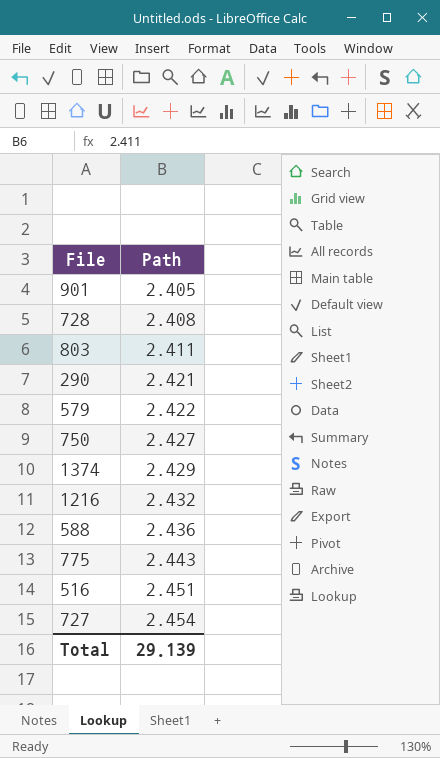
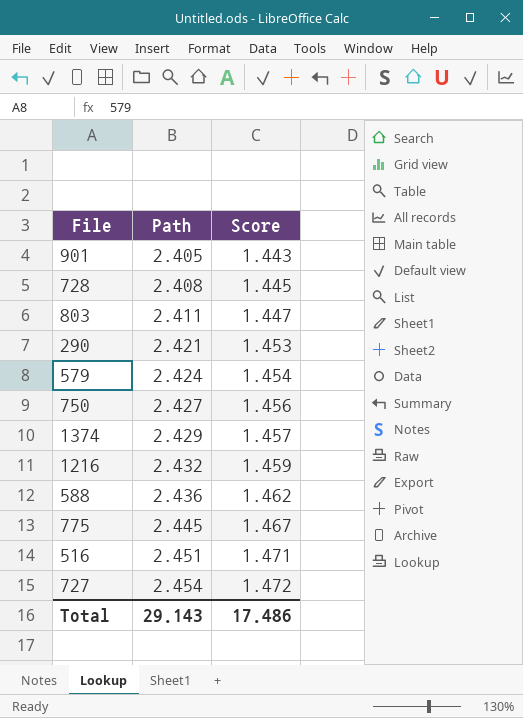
column Score | formula: none -> [Path] * 0.6
579 | Path: 2.422 -> 2.424
775 | Path: 2.443 -> 2.445
Total | Path: 29.139 -> 29.143

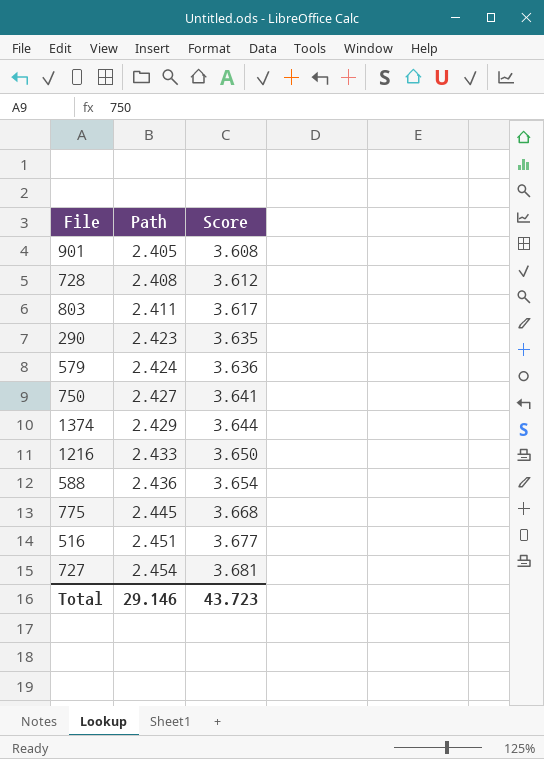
column Score | formula: [Path] * 0.6 -> [Path] * 1.5
290 | Path: 2.421 -> 2.423
1216 | Path: 2.432 -> 2.433
Total | Path: 29.143 -> 29.146
Total | Score: 17.486 -> 43.723

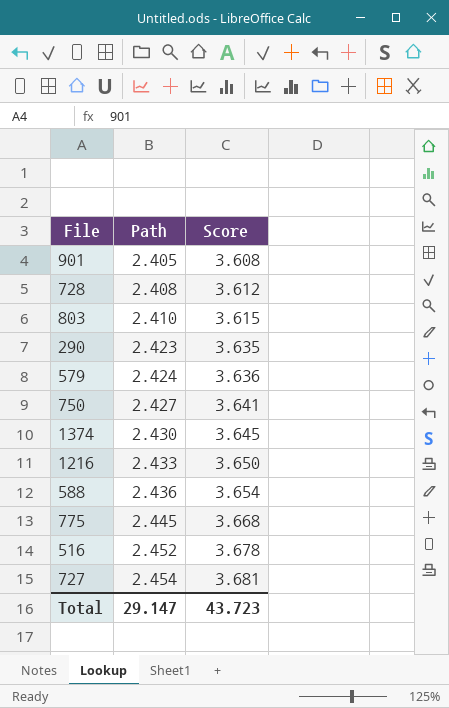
803 | Path: 2.411 -> 2.410
803 | Score: 3.617 -> 3.615
1374 | Path: 2.429 -> 2.430
1374 | Score: 3.644 -> 3.645
516 | Path: 2.451 -> 2.452
516 | Score: 3.677 -> 3.678
Total | Path: 29.146 -> 29.147

